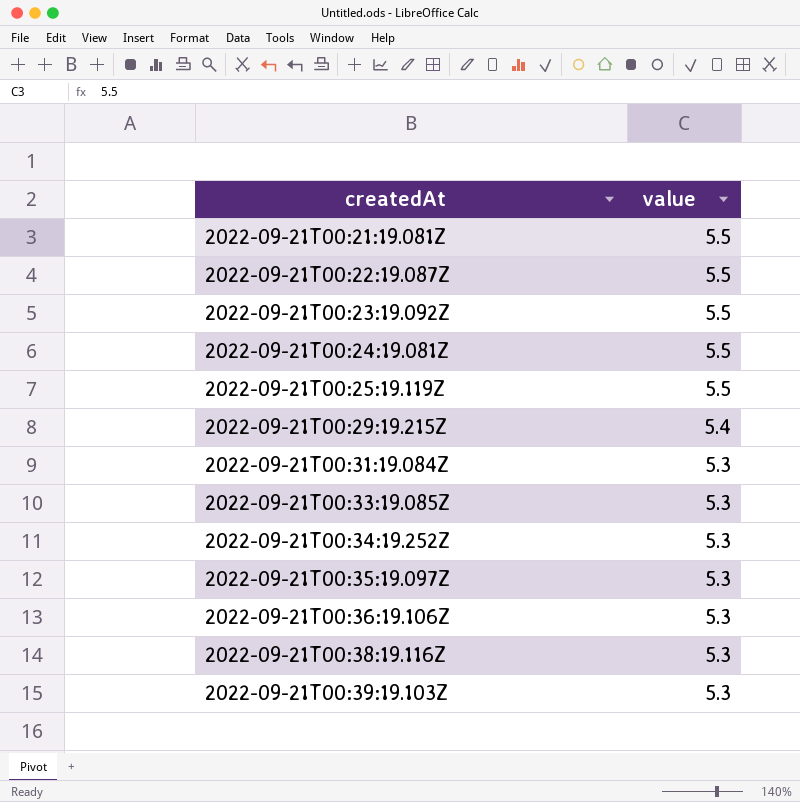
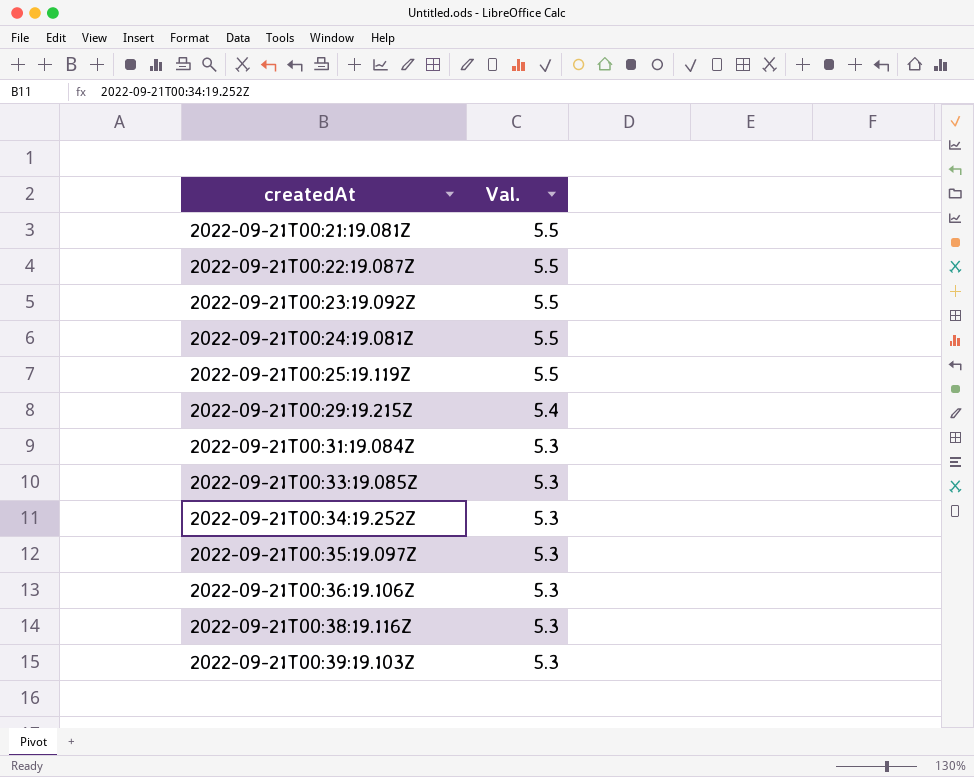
column name: value -> Val.

